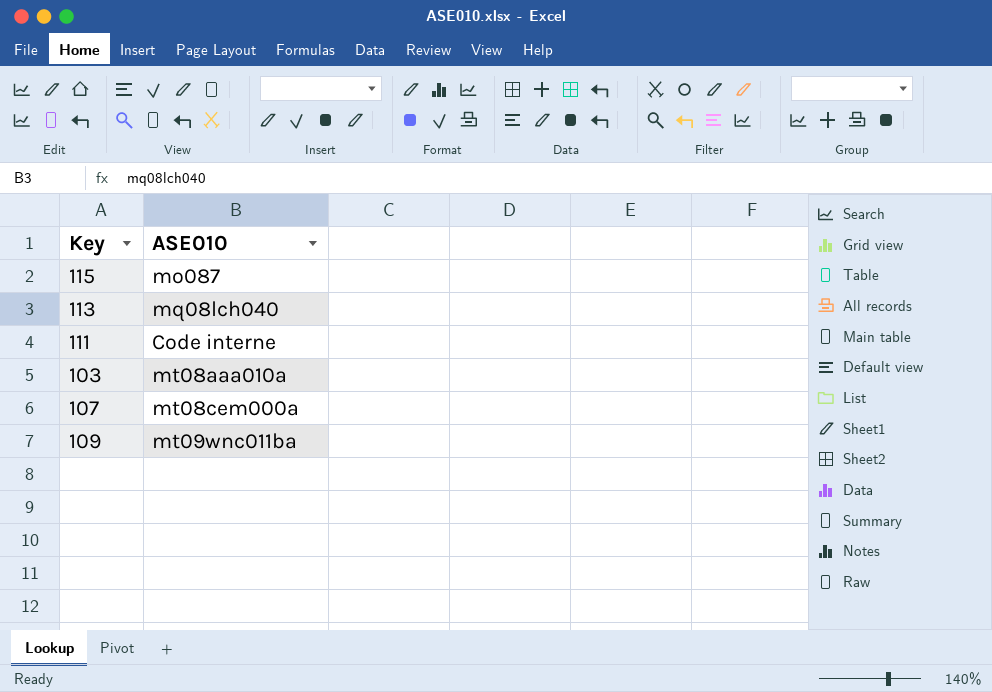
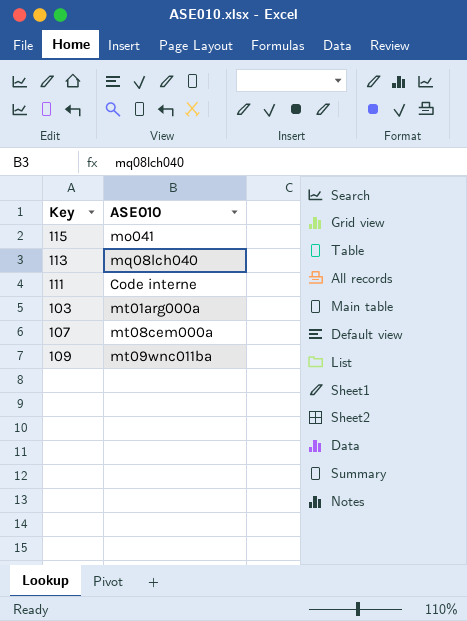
115 | ASE010: mo087 -> mo041
103 | ASE010: mt08aaa010a -> mt01arg000a

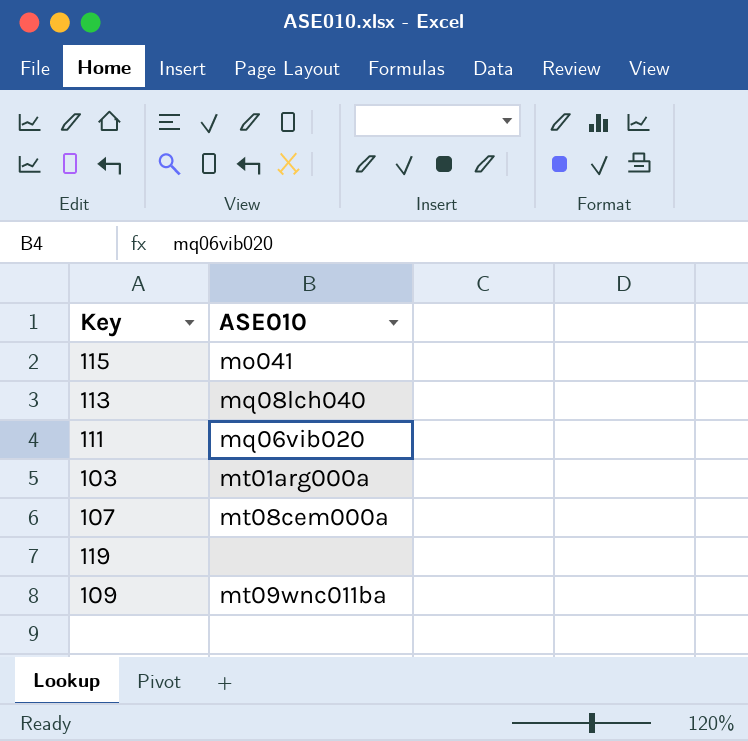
111 | ASE010: Code interne -> mq06vib020
row 119: none -> none

